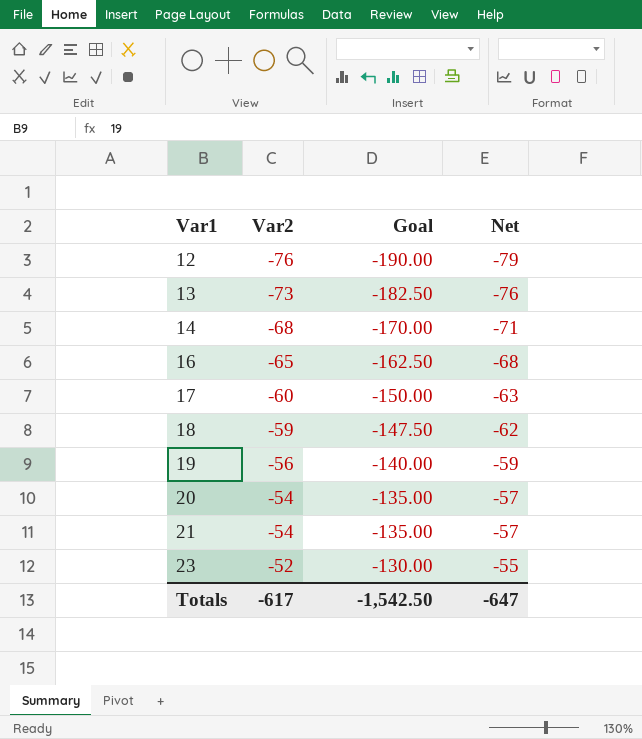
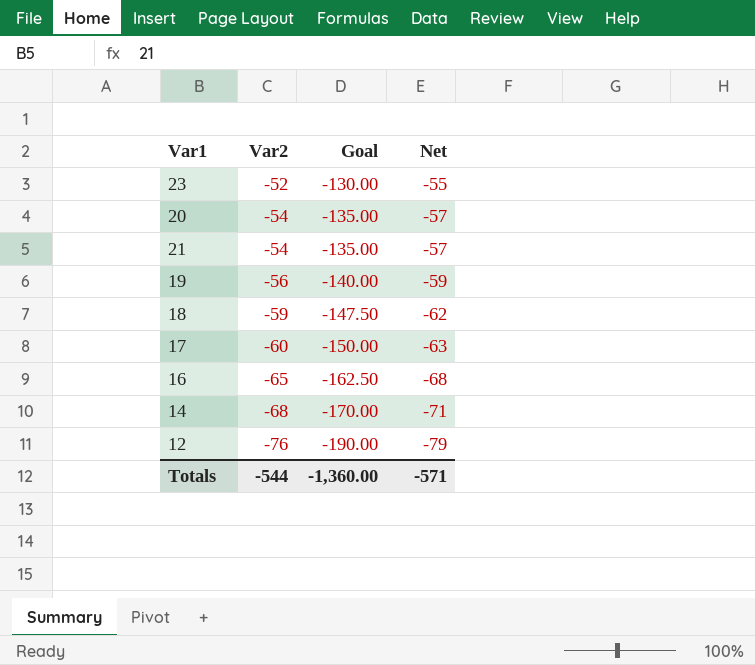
row order: Var1 ascending -> Var2 descending
row 13: -73 | -182.50 | -76 -> none
Totals | Var2: -617 -> -544
Totals | Goal: -1,542.50 -> -1,360.00
Totals | Net: -647 -> -571

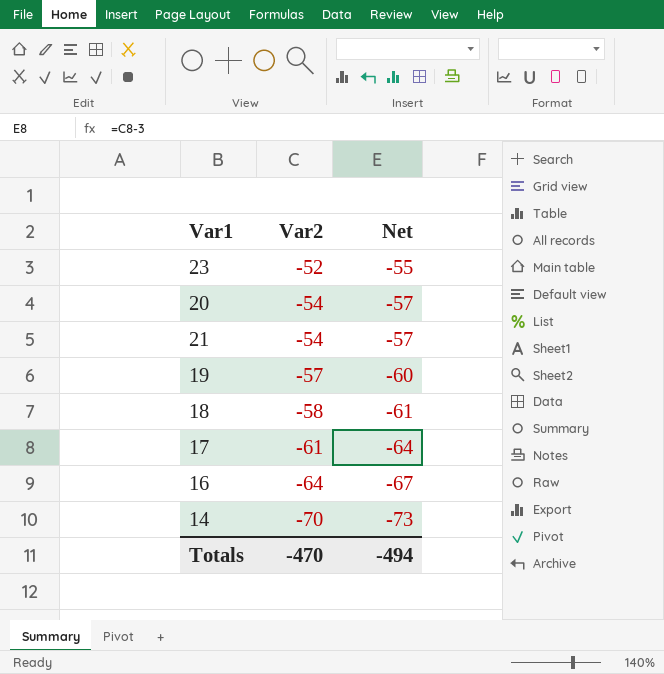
column Goal | formula: [Var2] * 2.5 -> none
row 12: -76 | -190.00 | -79 -> none
19 | Var2: -56 -> -57
19 | Net: -59 -> -60
18 | Var2: -59 -> -58
18 | Net: -62 -> -61
17 | Var2: -60 -> -61
17 | Net: -63 -> -64
16 | Var2: -65 -> -64
16 | Net: -68 -> -67
14 | Var2: -68 -> -70
14 | Net: -71 -> -73
Totals | Var2: -544 -> -470
Totals | Net: -571 -> -494

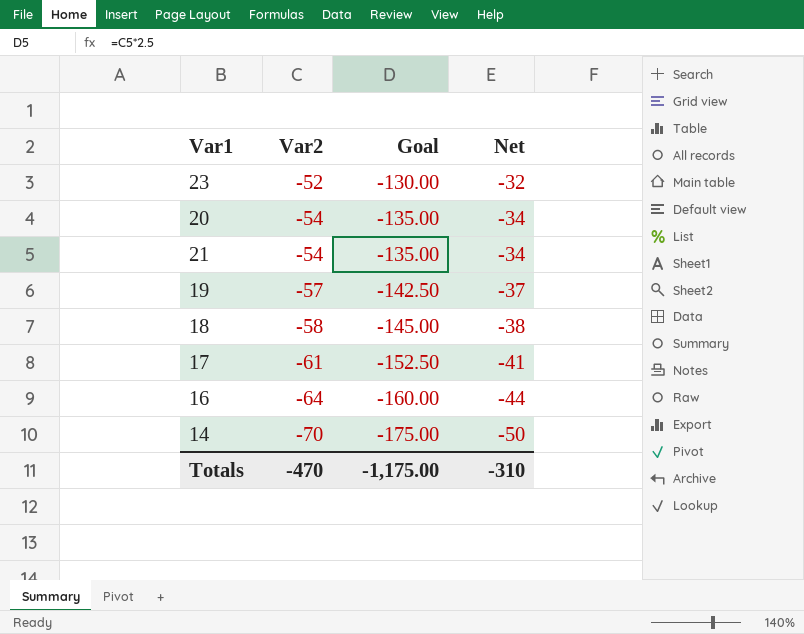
column Goal | formula: none -> [Var2] * 2.5
column Net | formula: [Var2] - 3 -> [Var2] + 20
Totals | Net: -494 -> -310

